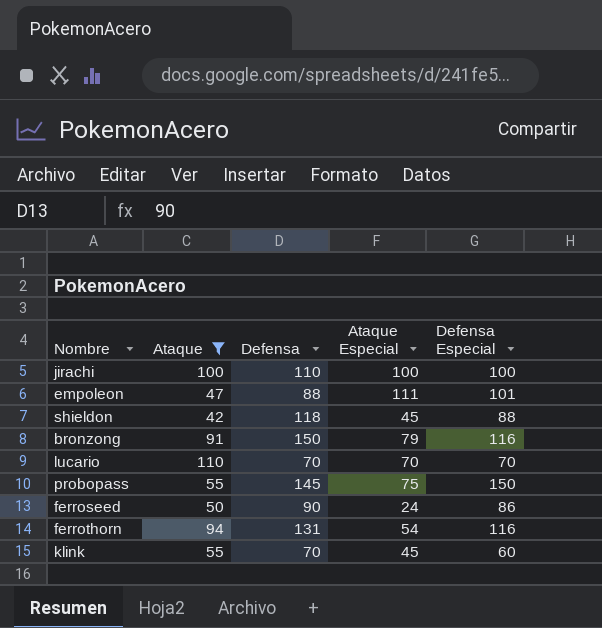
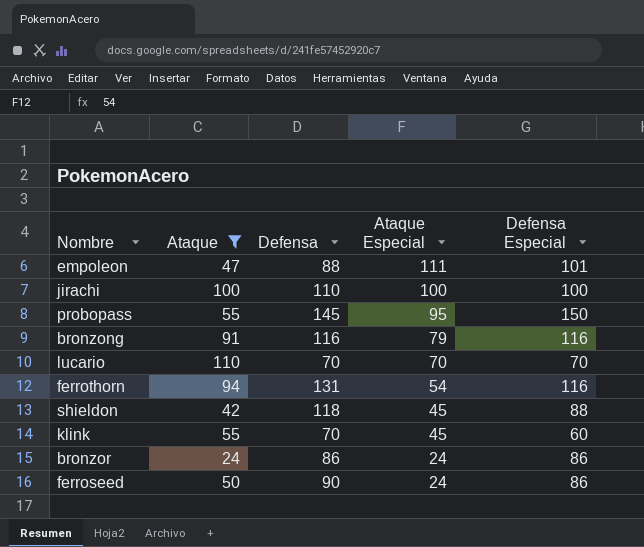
row order: none -> Ataque Especial descending
probopass | Ataque Especial: 75 -> 95
bronzong | Defensa: 150 -> 116
row bronzor: none -> 24 | 86 | 24 | 86

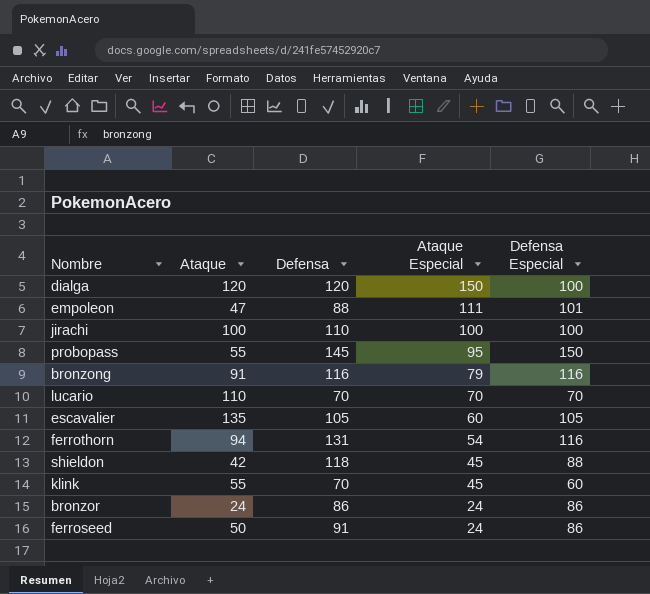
filter: Ataque <= 110 -> none
ferroseed | Defensa: 90 -> 91

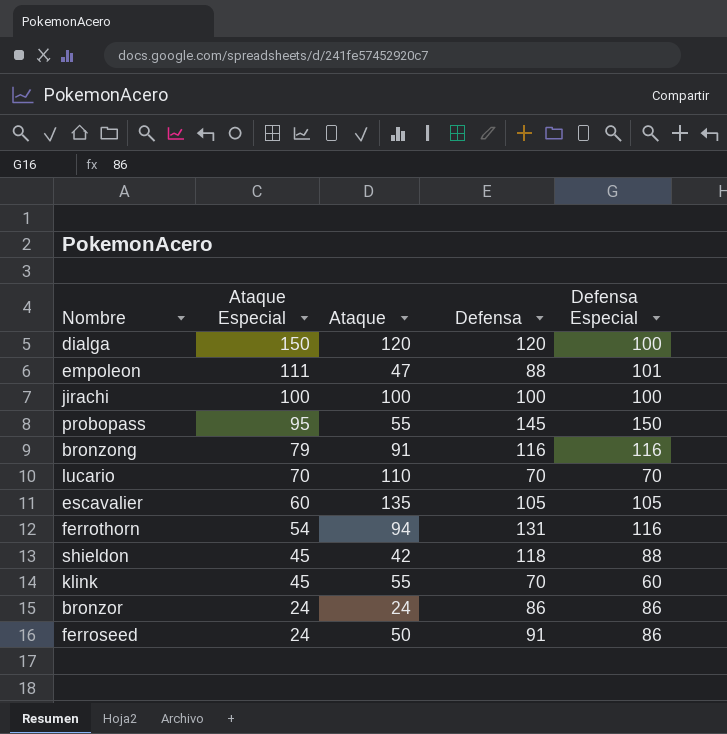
column Ataque Especial | position: 4 -> 2
jirachi | Defensa: 110 -> 100

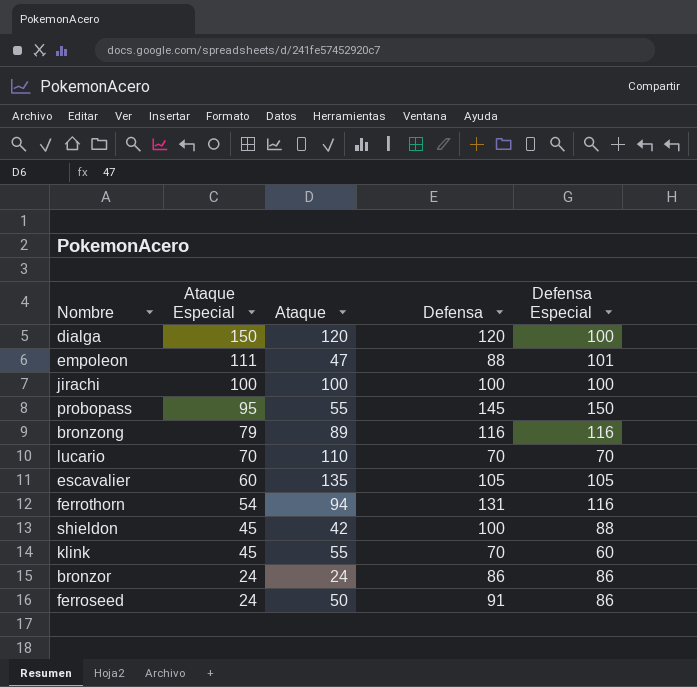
bronzong | Ataque: 91 -> 89
shieldon | Defensa: 118 -> 100

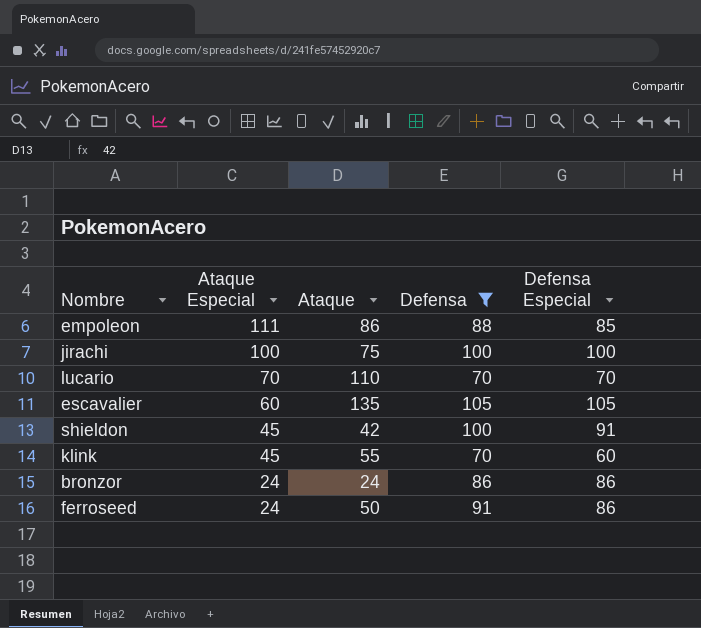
filter: none -> Defensa <= 105
empoleon | Ataque: 47 -> 86
empoleon | Defensa Especial: 101 -> 85
jirachi | Ataque: 100 -> 75
shieldon | Defensa Especial: 88 -> 91

